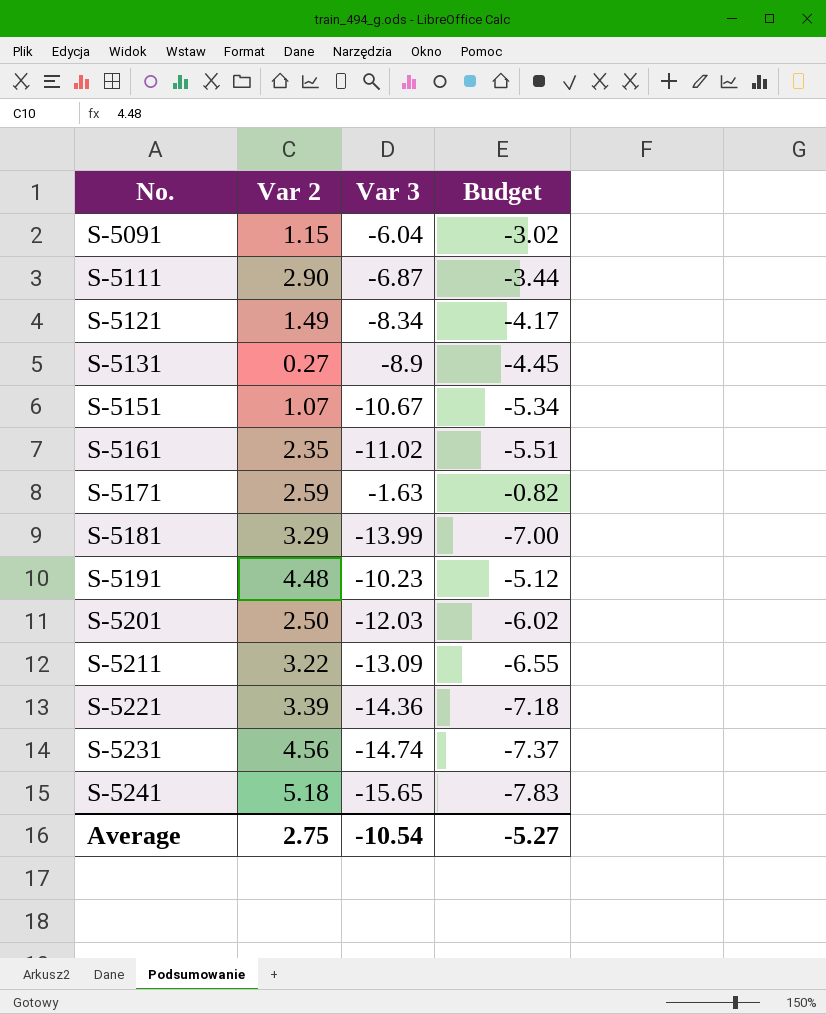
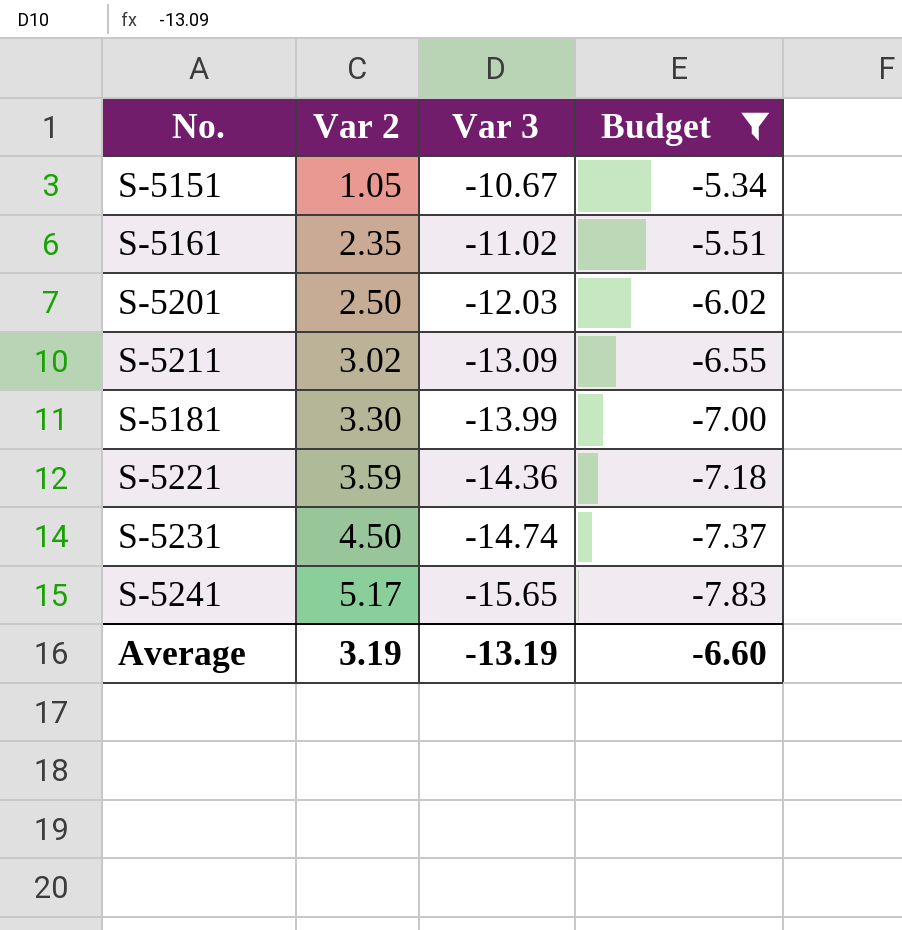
filter: none -> Budget <= -5.34
row order: No. ascending -> Var 2 ascending
S-5151 | Var 2: 1.07 -> 1.05
S-5211 | Var 2: 3.22 -> 3.02
S-5181 | Var 2: 3.29 -> 3.30
S-5221 | Var 2: 3.39 -> 3.59
S-5231 | Var 2: 4.56 -> 4.50
S-5241 | Var 2: 5.18 -> 5.17
Average | Var 2: 2.75 -> 3.19
Average | Var 3: -10.54 -> -13.19
Average | Budget: -5.27 -> -6.60

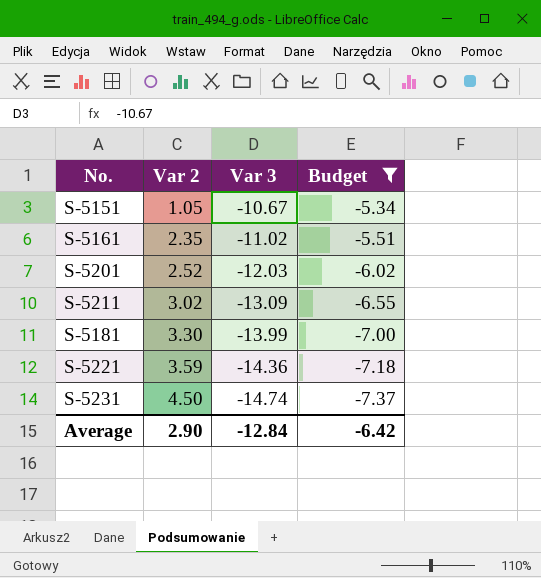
row S-5241: 5.17 | -15.65 | -7.83 -> none
S-5201 | Var 2: 2.50 -> 2.52
Average | Var 2: 3.19 -> 2.90
Average | Var 3: -13.19 -> -12.84
Average | Budget: -6.60 -> -6.42

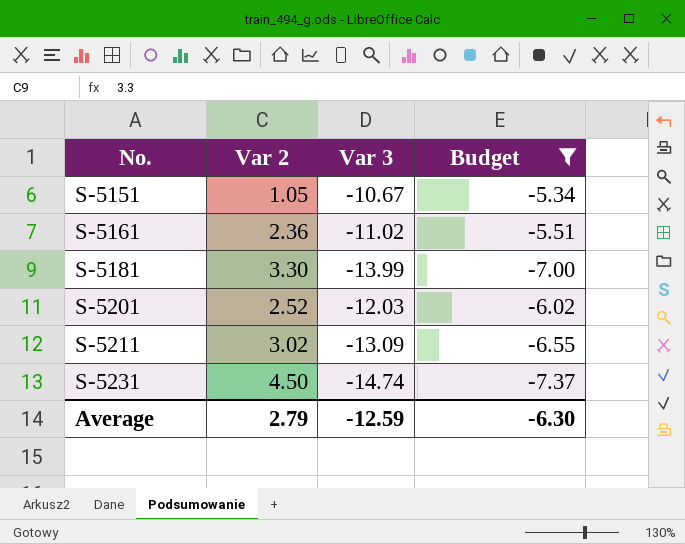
row order: Var 2 ascending -> No. ascending
row S-5221: 3.59 | -14.36 | -7.18 -> none
S-5161 | Var 2: 2.35 -> 2.36
Average | Var 2: 2.90 -> 2.79
Average | Var 3: -12.84 -> -12.59
Average | Budget: -6.42 -> -6.30

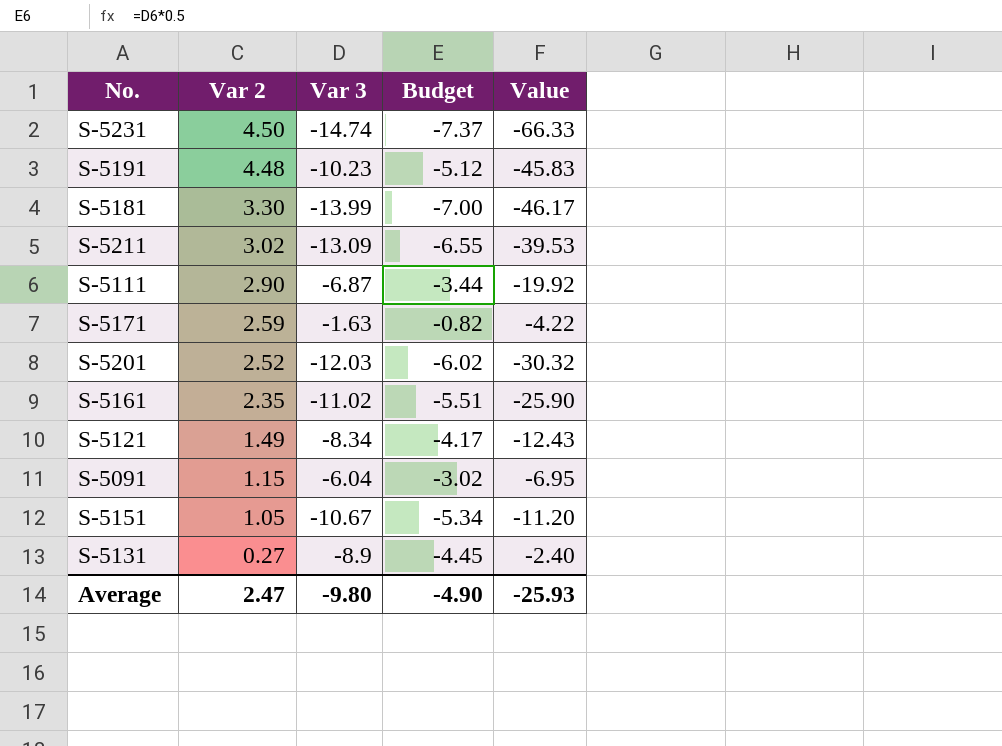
filter: Budget <= -5.34 -> none
row order: No. ascending -> Var 2 descending
column Value | formula: none -> [Var 2] * [Var 3]
S-5161 | Var 2: 2.36 -> 2.35
Average | Var 2: 2.79 -> 2.47
Average | Var 3: -12.59 -> -9.80
Average | Budget: -6.30 -> -4.90

